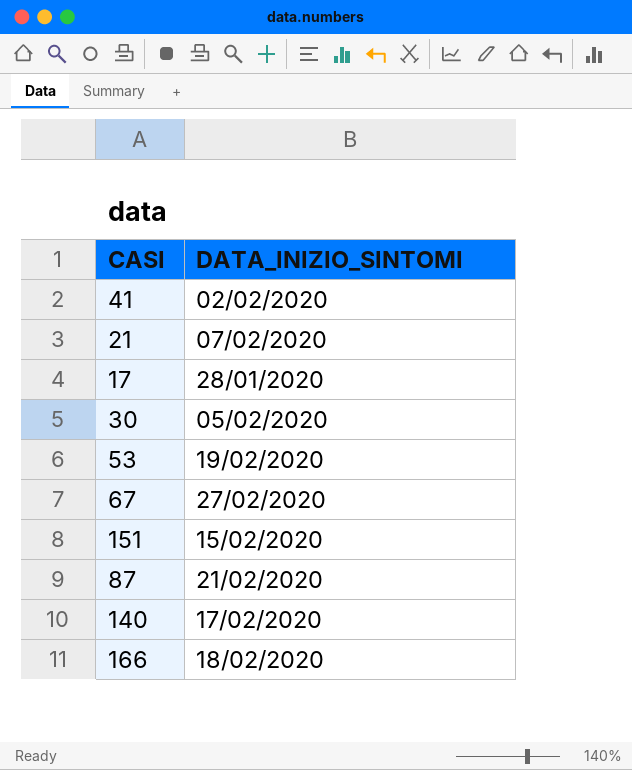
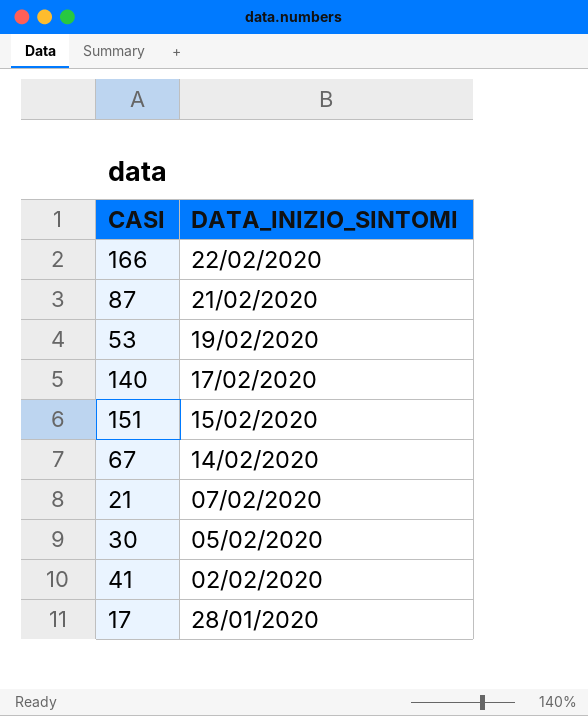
row order: none -> DATA_INIZIO_SINTOMI descending
166 | DATA_INIZIO_SINTOMI: 18/02/2020 -> 22/02/2020
67 | DATA_INIZIO_SINTOMI: 27/02/2020 -> 14/02/2020

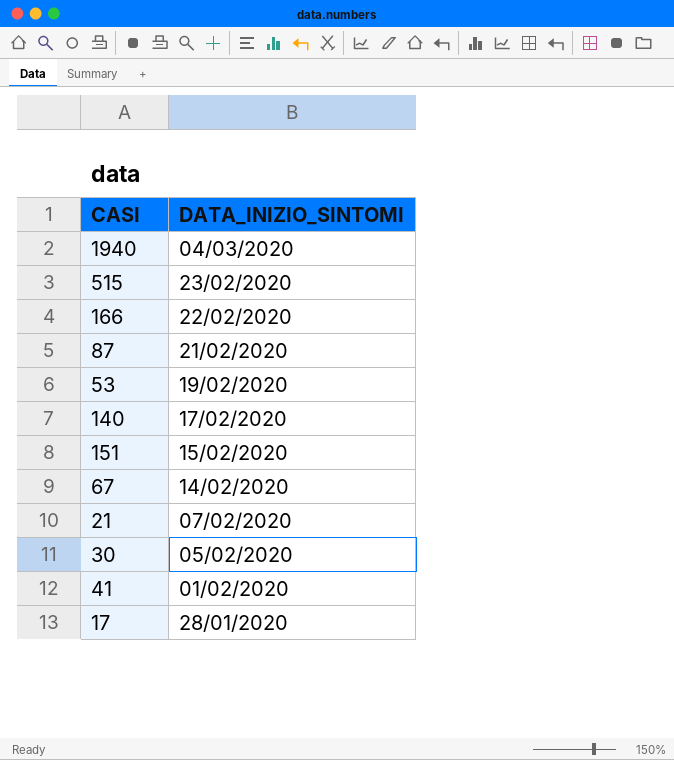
row 1940: none -> 04/03/2020
row 515: none -> 23/02/2020
41 | DATA_INIZIO_SINTOMI: 02/02/2020 -> 01/02/2020

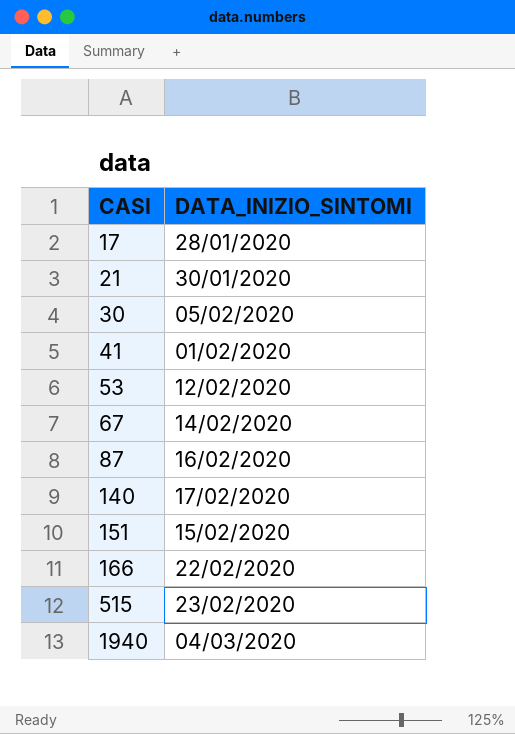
row order: DATA_INIZIO_SINTOMI descending -> CASI ascending
21 | DATA_INIZIO_SINTOMI: 07/02/2020 -> 30/01/2020
53 | DATA_INIZIO_SINTOMI: 19/02/2020 -> 12/02/2020
87 | DATA_INIZIO_SINTOMI: 21/02/2020 -> 16/02/2020

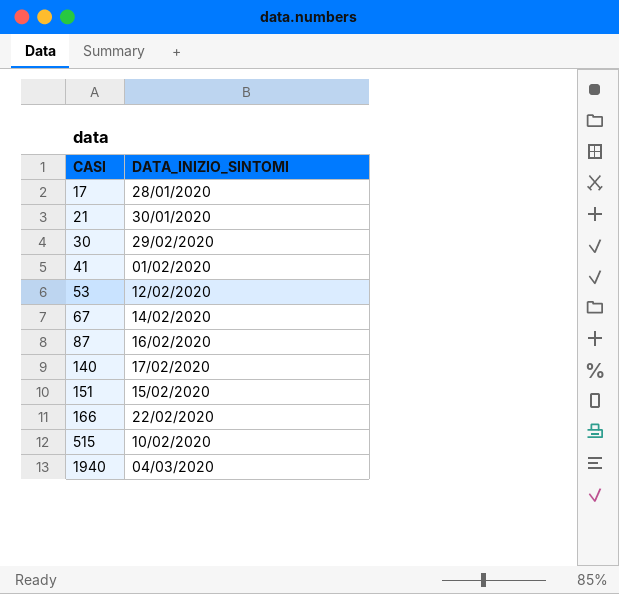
30 | DATA_INIZIO_SINTOMI: 05/02/2020 -> 29/02/2020
515 | DATA_INIZIO_SINTOMI: 23/02/2020 -> 10/02/2020

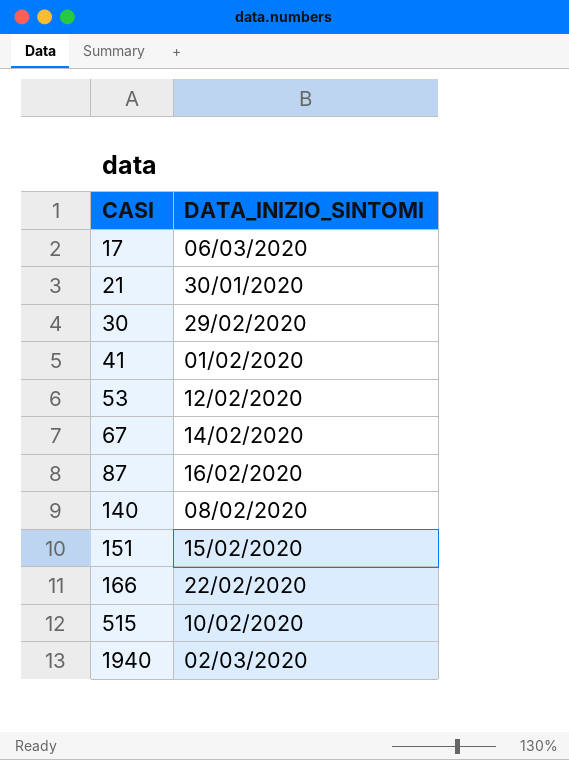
17 | DATA_INIZIO_SINTOMI: 28/01/2020 -> 06/03/2020
140 | DATA_INIZIO_SINTOMI: 17/02/2020 -> 08/02/2020
1940 | DATA_INIZIO_SINTOMI: 04/03/2020 -> 02/03/2020

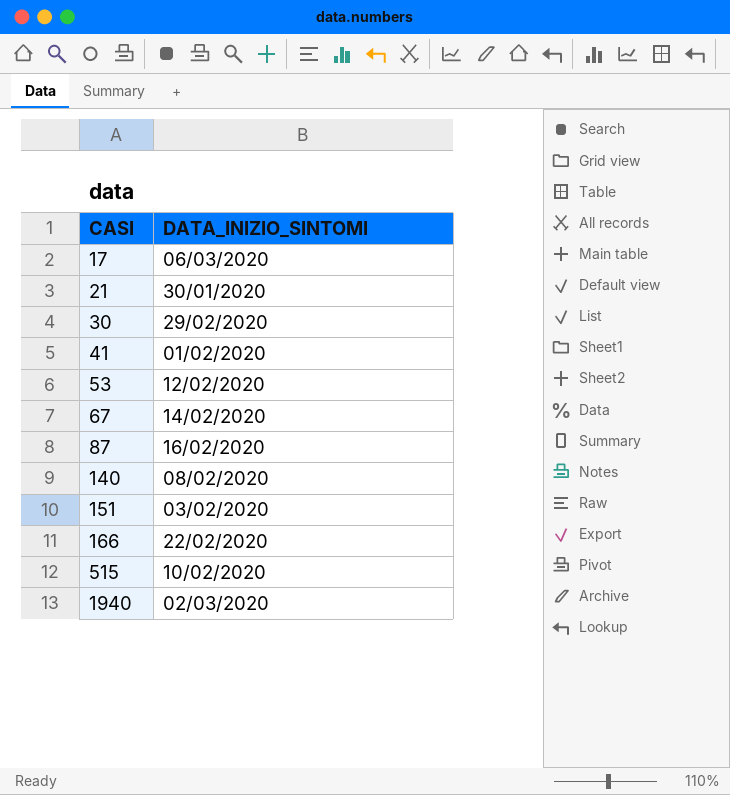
151 | DATA_INIZIO_SINTOMI: 15/02/2020 -> 03/02/2020

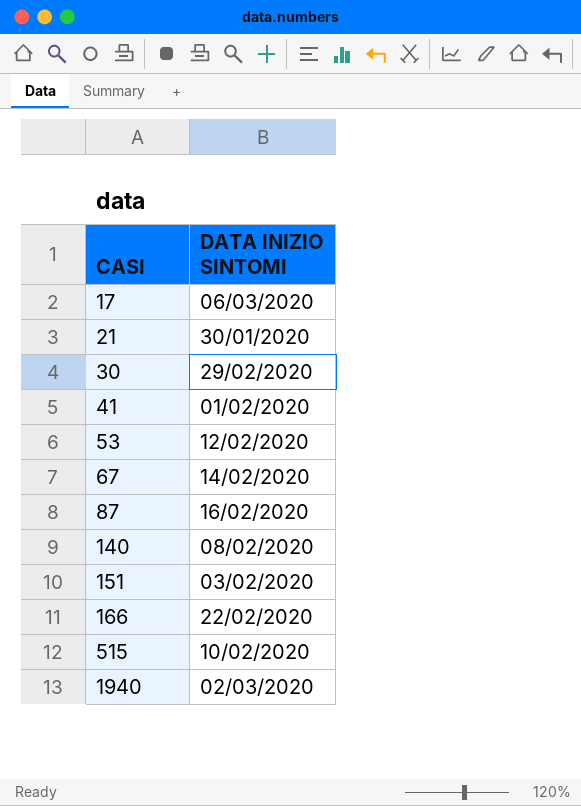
column name: DATA_INIZIO_SINTOMI -> DATA INIZIO SINTOMI

